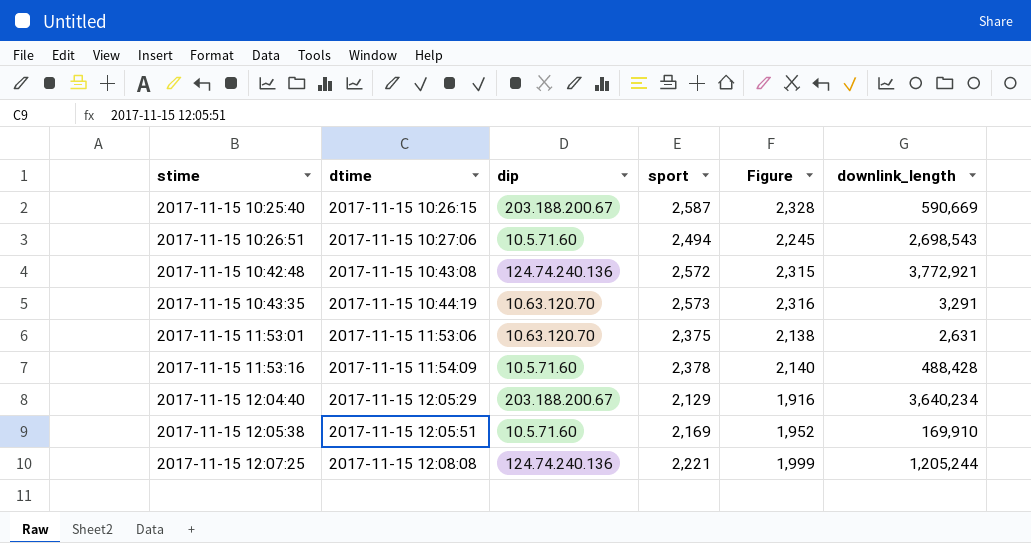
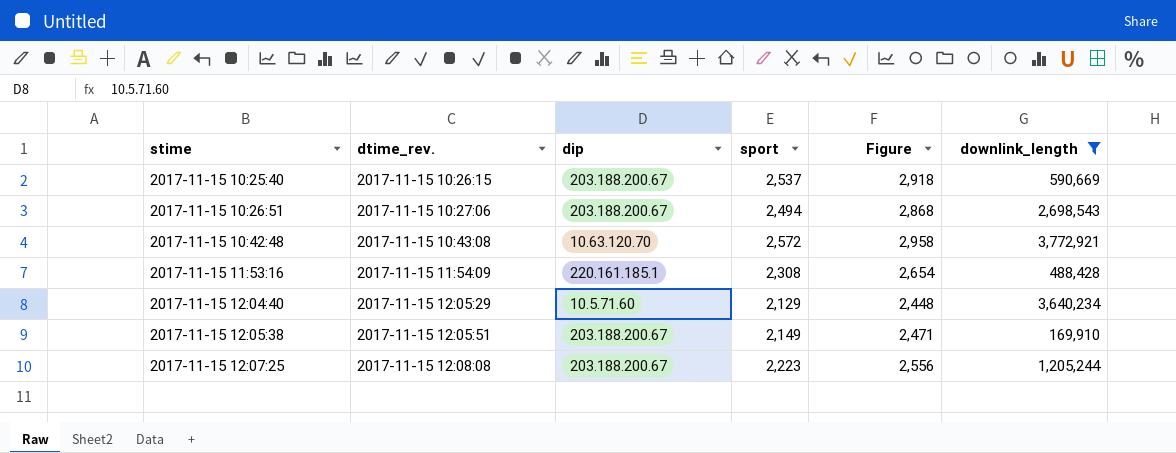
filter: none -> downlink_length >= 169,910
column name: dtime -> dtime_rev.
column Figure | formula: [sport] * 0.9 -> [sport] * 1.15
2017-11-15 10:25:40 | sport: 2,587 -> 2,537
2017-11-15 10:26:51 | dip: 10.5.71.60 -> 203.188.200.67
2017-11-15 10:42:48 | dip: 124.74.240.136 -> 10.63.120.70
2017-11-15 11:53:16 | dip: 10.5.71.60 -> 220.161.185.1
2017-11-15 11:53:16 | sport: 2,378 -> 2,308
2017-11-15 12:04:40 | dip: 203.188.200.67 -> 10.5.71.60
2017-11-15 12:05:38 | dip: 10.5.71.60 -> 203.188.200.67
2017-11-15 12:05:38 | sport: 2,169 -> 2,149
2017-11-15 12:07:25 | dip: 124.74.240.136 -> 203.188.200.67
2017-11-15 12:07:25 | sport: 2,221 -> 2,223

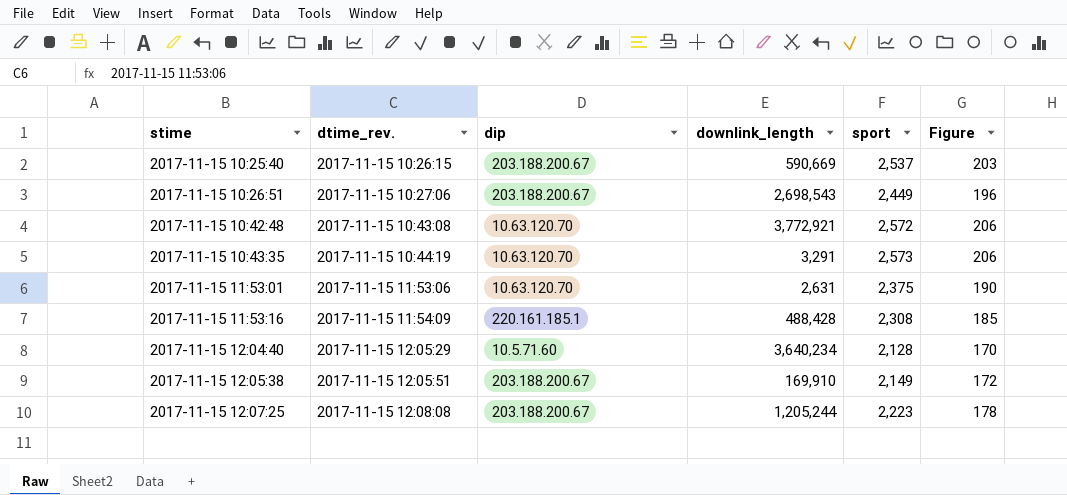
filter: downlink_length >= 169,910 -> none
column downlink_length | position: 6 -> 4
column Figure | formula: [sport] * 1.15 -> [sport] * 0.08
2017-11-15 10:26:51 | sport: 2,494 -> 2,449
2017-11-15 12:04:40 | sport: 2,129 -> 2,128

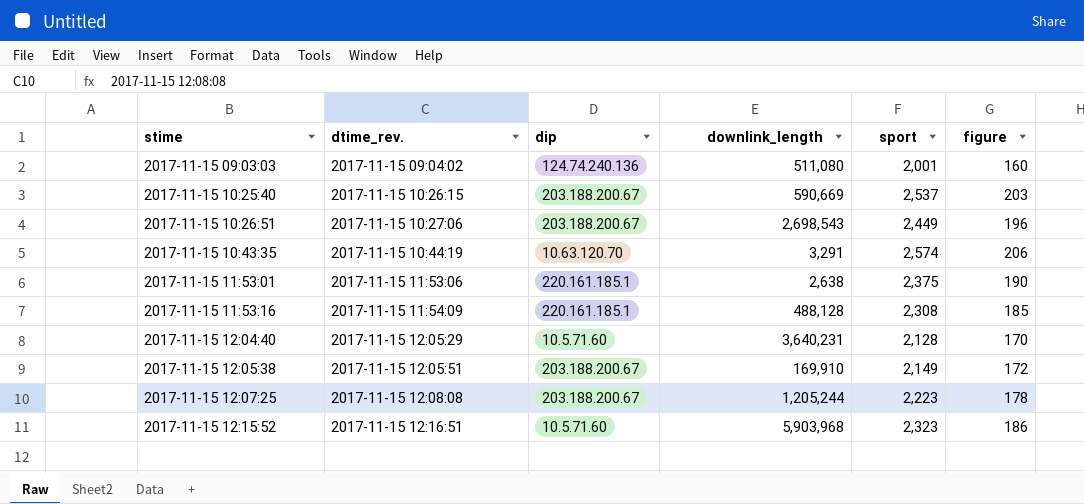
column name: Figure -> figure
row 2017-11-15 10:42:48: 2017-11-15 10:43:08 | 10.63.120.70 | 3,772,921 | 2,572 | 206 -> none
row 2017-11-15 09:03:03: none -> 2017-11-15 09:04:02 | 124.74.240.136 | 511,080 | 2,001 | 160
2017-11-15 10:43:35 | sport: 2,573 -> 2,574
2017-11-15 11:53:01 | dip: 10.63.120.70 -> 220.161.185.1
2017-11-15 11:53:01 | downlink_length: 2,631 -> 2,638
2017-11-15 11:53:16 | downlink_length: 488,428 -> 488,128
2017-11-15 12:04:40 | downlink_length: 3,640,234 -> 3,640,231
row 2017-11-15 12:15:52: none -> 2017-11-15 12:16:51 | 10.5.71.60 | 5,903,968 | 2,323 | 186

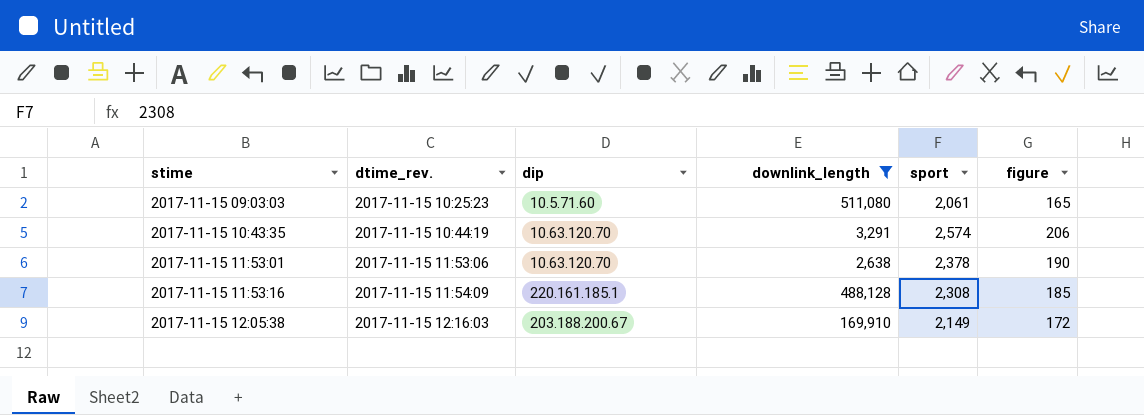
filter: none -> downlink_length <= 511,080
2017-11-15 09:03:03 | dtime_rev.: 2017-11-15 09:04:02 -> 2017-11-15 10:25:23
2017-11-15 09:03:03 | dip: 124.74.240.136 -> 10.5.71.60
2017-11-15 09:03:03 | sport: 2,001 -> 2,061
2017-11-15 09:03:03 | figure: 160 -> 165
2017-11-15 11:53:01 | dip: 220.161.185.1 -> 10.63.120.70
2017-11-15 11:53:01 | sport: 2,375 -> 2,378
2017-11-15 12:05:38 | dtime_rev.: 2017-11-15 12:05:51 -> 2017-11-15 12:16:03

